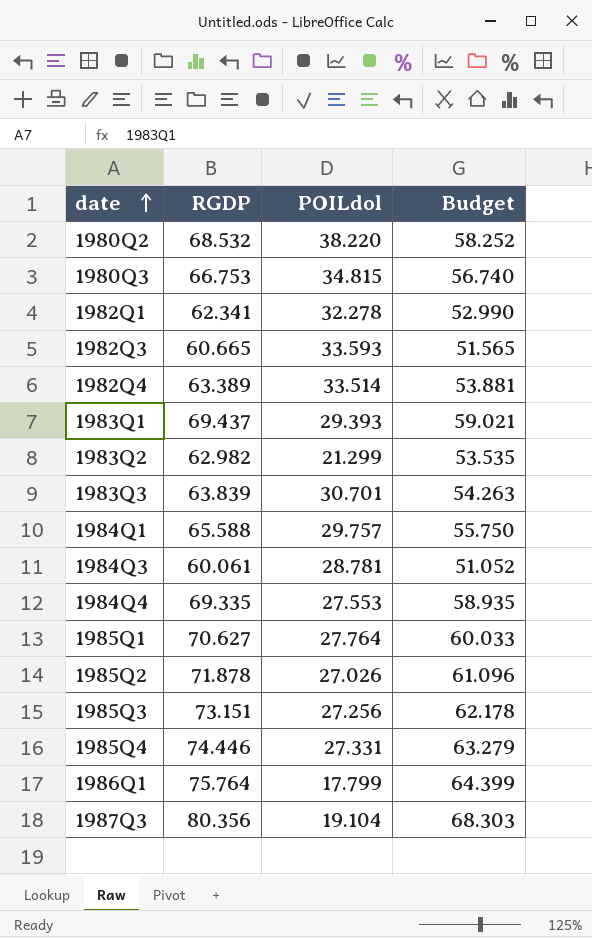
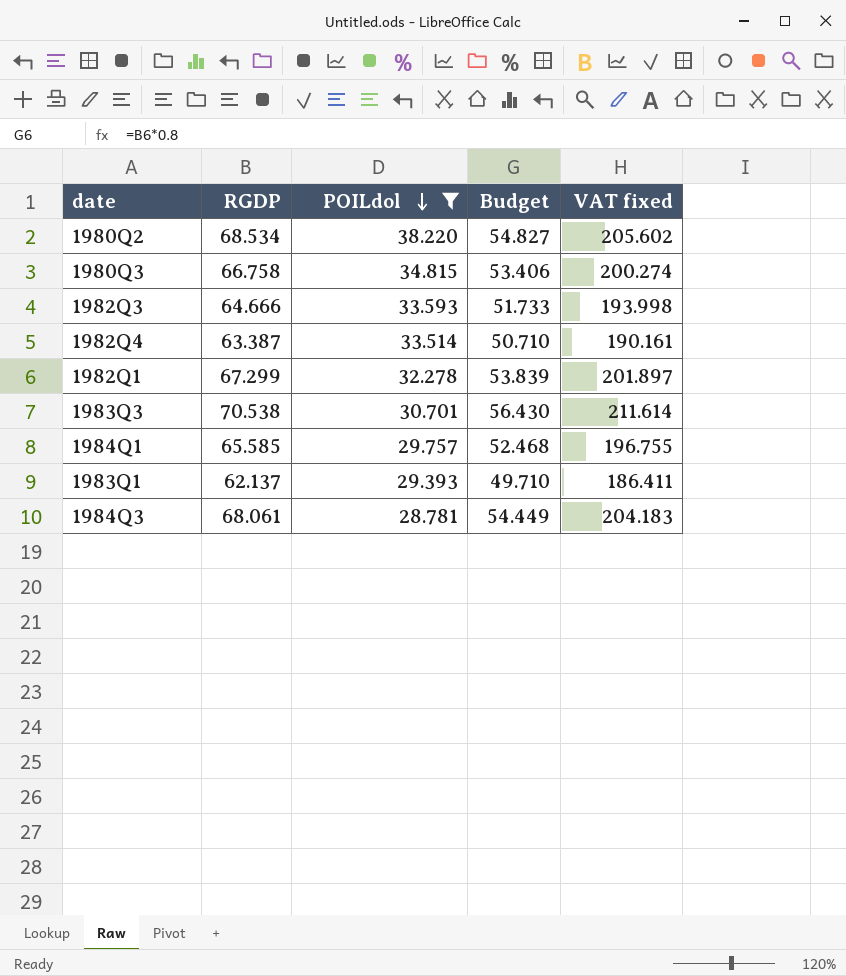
filter: none -> POILdol >= 28.781
row order: date ascending -> POILdol descending
column Budget | formula: [RGDP] * 0.85 -> [RGDP] * 0.8
column VAT fixed | formula: none -> [RGDP] * 3
1980Q2 | RGDP: 68.532 -> 68.534
1980Q3 | RGDP: 66.753 -> 66.758
1982Q3 | RGDP: 60.665 -> 64.666
1982Q4 | RGDP: 63.389 -> 63.387
1982Q1 | RGDP: 62.341 -> 67.299
1983Q3 | RGDP: 63.839 -> 70.538
1984Q1 | RGDP: 65.588 -> 65.585
1983Q1 | RGDP: 69.437 -> 62.137
1984Q3 | RGDP: 60.061 -> 68.061

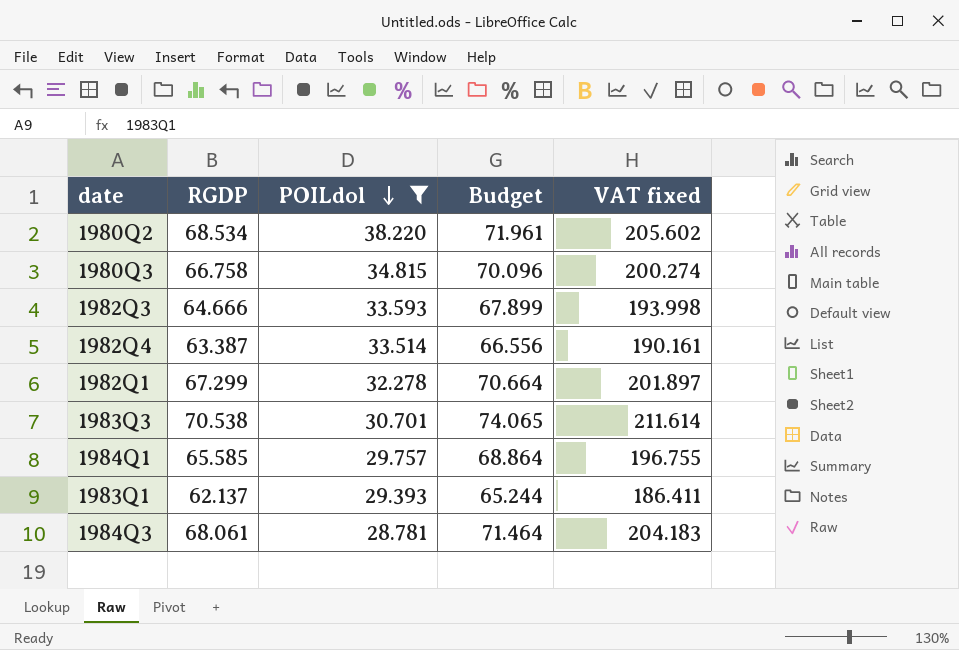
column Budget | formula: [RGDP] * 0.8 -> [RGDP] * 1.05

